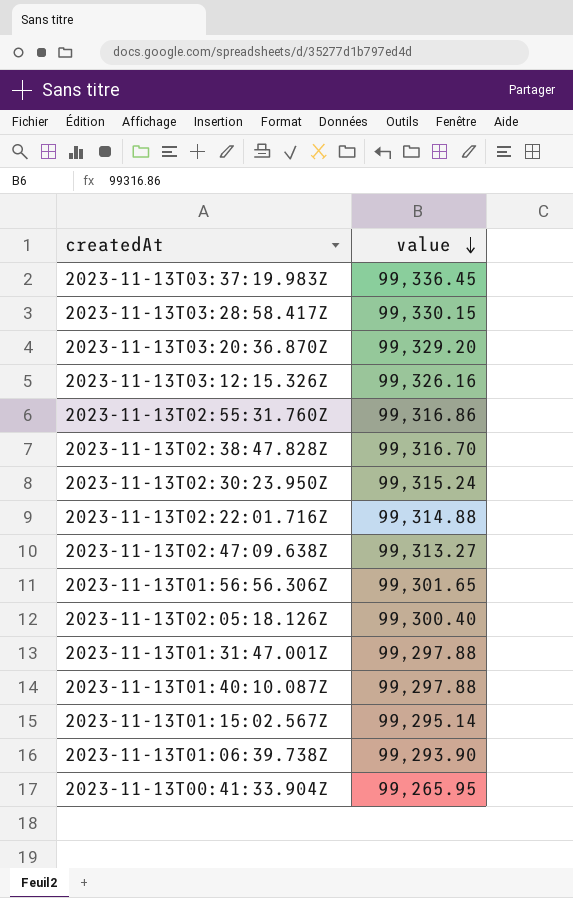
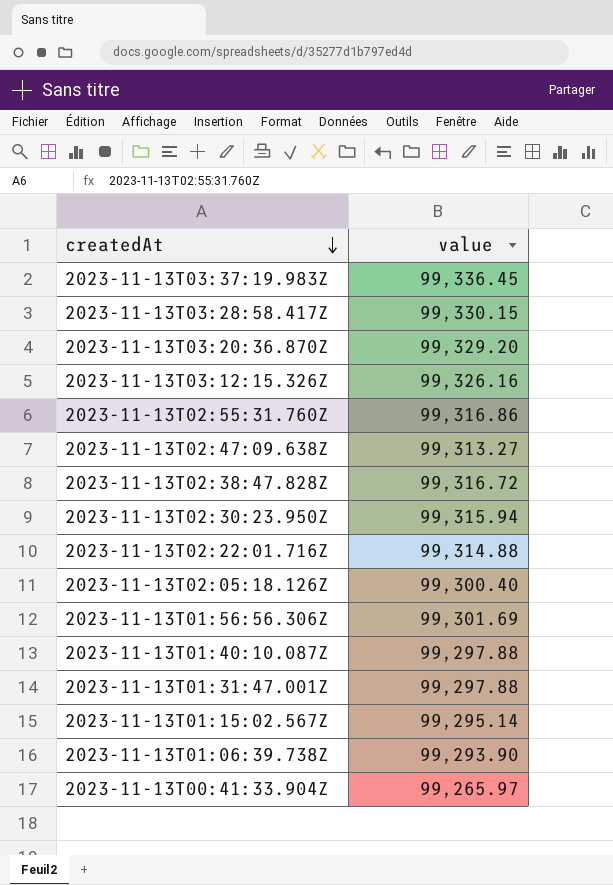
row order: value descending -> createdAt descending
2023-11-13T02:38:47.828Z | value: 99,316.70 -> 99,316.72
2023-11-13T02:30:23.950Z | value: 99,315.24 -> 99,315.94
2023-11-13T01:56:56.306Z | value: 99,301.65 -> 99,301.69
2023-11-13T00:41:33.904Z | value: 99,265.95 -> 99,265.97

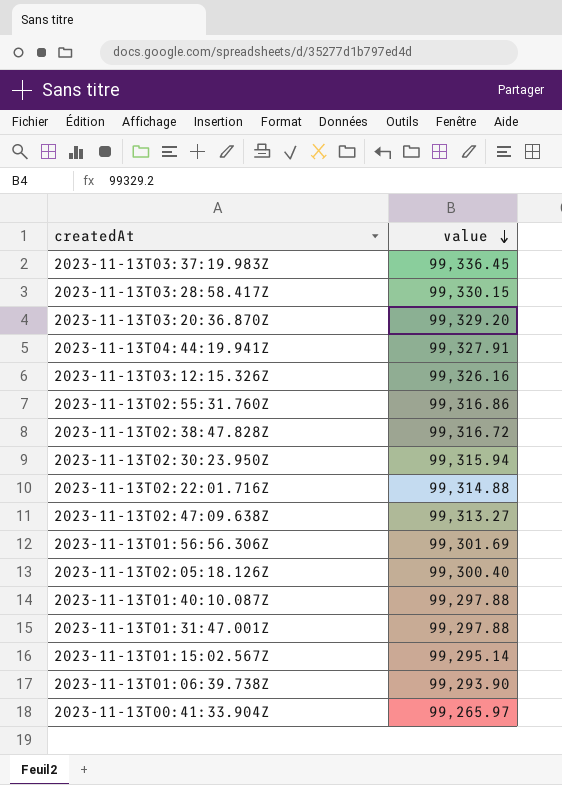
row order: createdAt descending -> value descending
row 2023-11-13T04:44:19.941Z: none -> 99,327.91

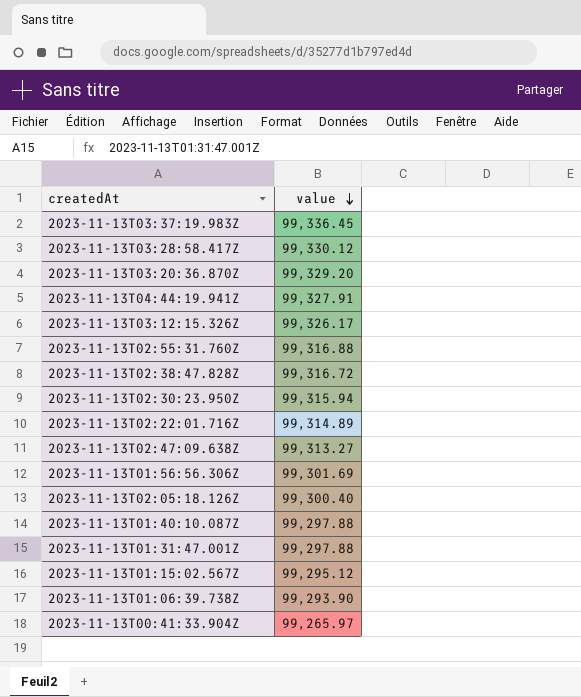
2023-11-13T03:28:58.417Z | value: 99,330.15 -> 99,330.12
2023-11-13T03:12:15.326Z | value: 99,326.16 -> 99,326.17
2023-11-13T02:55:31.760Z | value: 99,316.86 -> 99,316.88
2023-11-13T02:22:01.716Z | value: 99,314.88 -> 99,314.89
2023-11-13T01:15:02.567Z | value: 99,295.14 -> 99,295.12

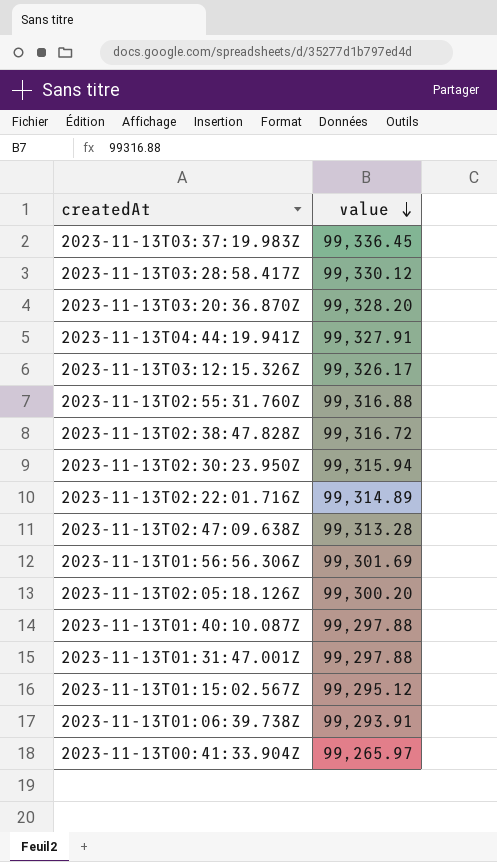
2023-11-13T03:20:36.870Z | value: 99,329.20 -> 99,328.20
2023-11-13T02:47:09.638Z | value: 99,313.27 -> 99,313.28
2023-11-13T02:05:18.126Z | value: 99,300.40 -> 99,300.20
2023-11-13T01:06:39.738Z | value: 99,293.90 -> 99,293.91

